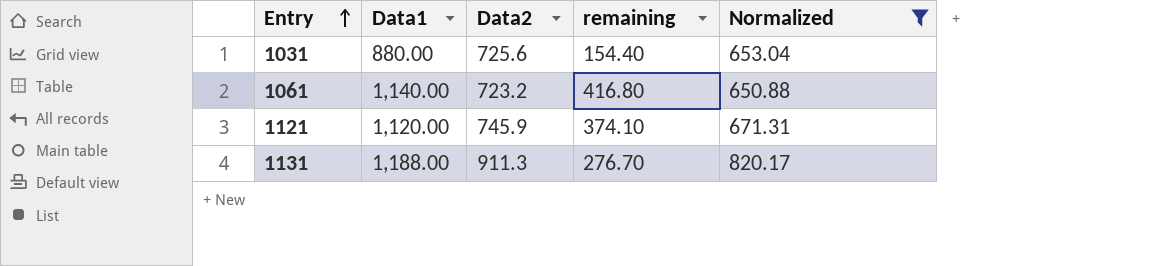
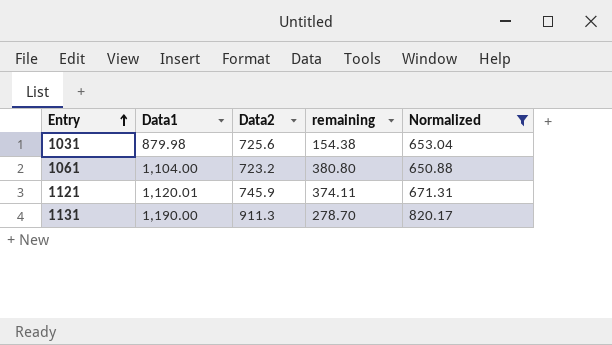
1031 | Data1: 880.00 -> 879.98
1031 | remaining: 154.40 -> 154.38
1061 | Data1: 1,140.00 -> 1,104.00
1061 | remaining: 416.80 -> 380.80
1121 | Data1: 1,120.00 -> 1,120.01
1121 | remaining: 374.10 -> 374.11
1131 | Data1: 1,188.00 -> 1,190.00
1131 | remaining: 276.70 -> 278.70

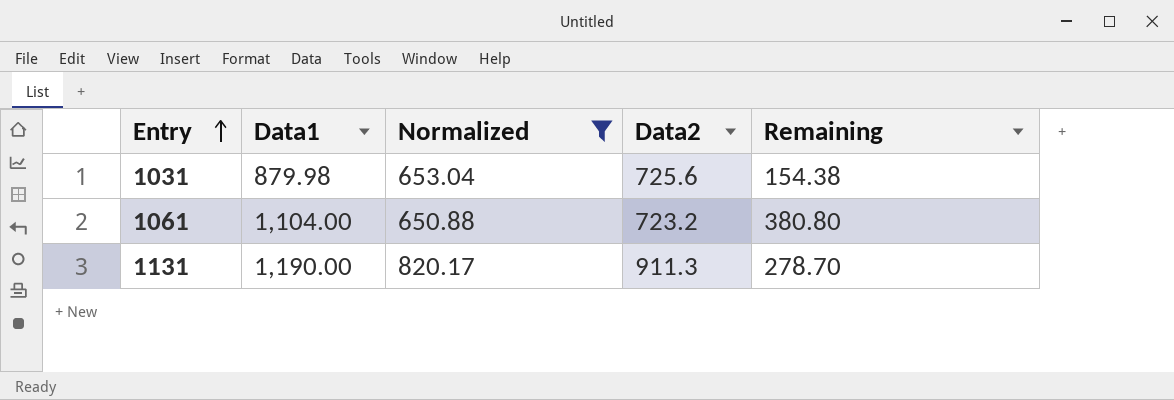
column Normalized | position: 5 -> 3
column name: remaining -> Remaining
row 1121: 1,120.01 | 745.9 | 374.11 | 671.31 -> none

